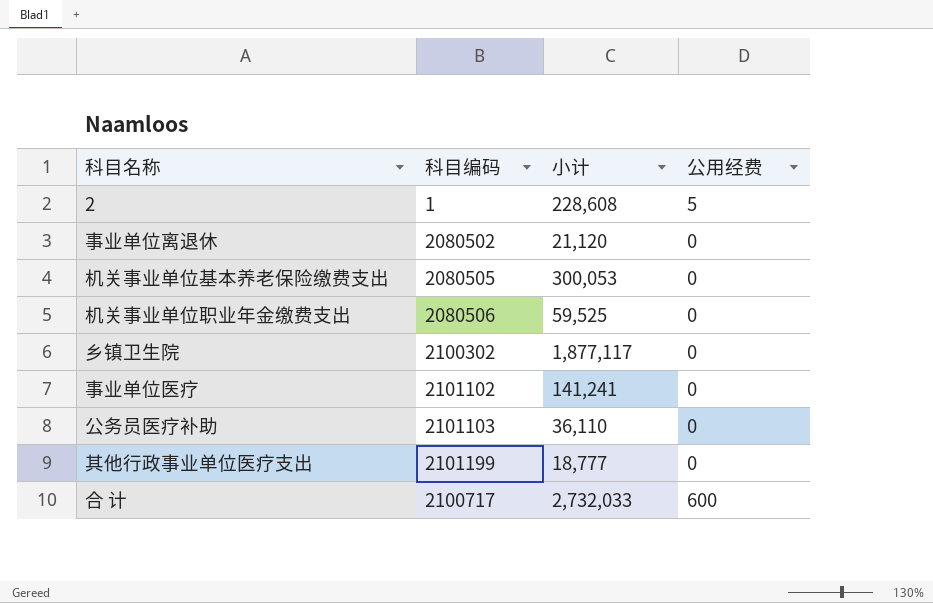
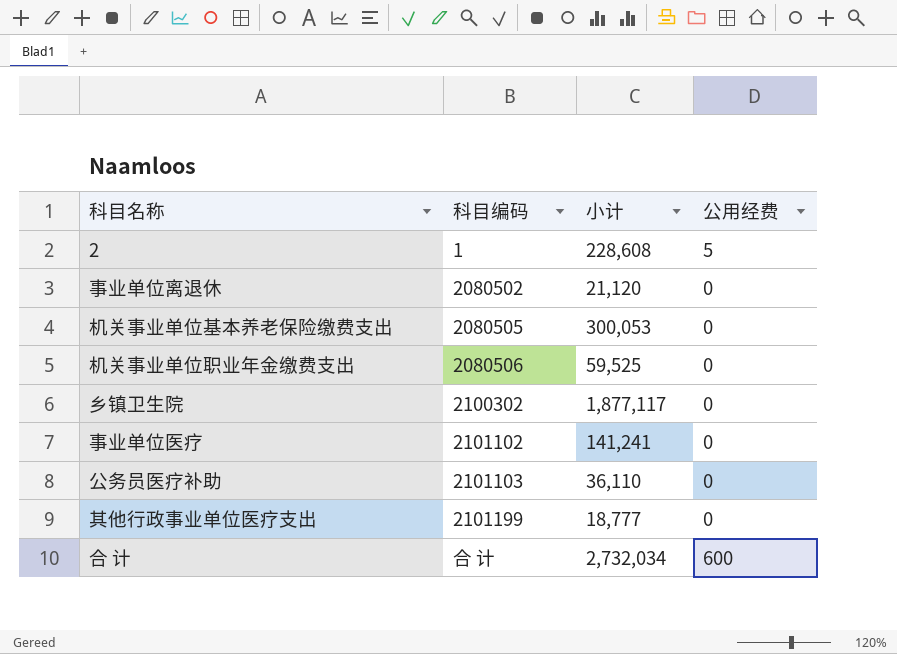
合 计 | 科目编码: 2100717 -> 合 计
合 计 | 小计: 2,732,033 -> 2,732,034

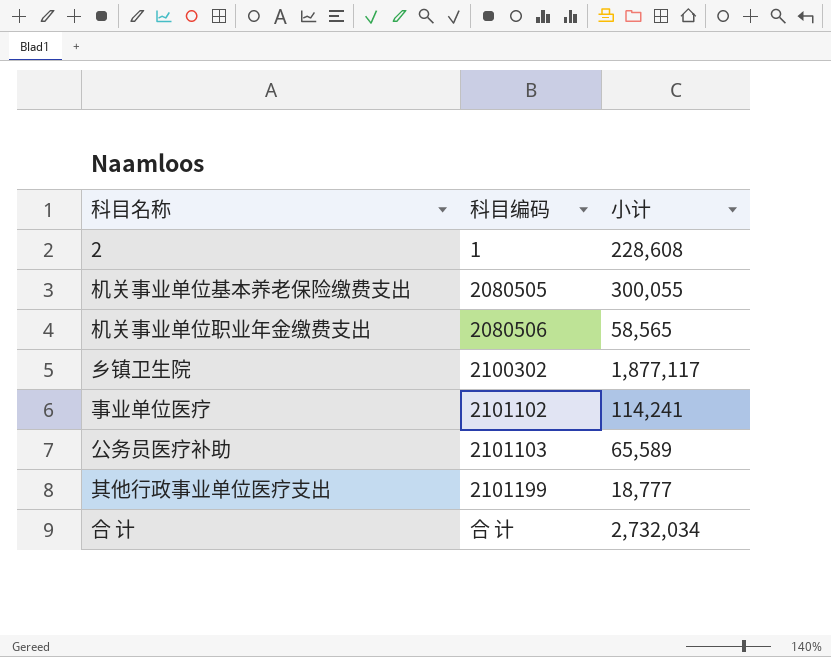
column 公用经费 | position: 4 -> none
row 事业单位离退休: 2080502 | 21,120 | 0 -> none
机关事业单位基本养老保险缴费支出 | 小计: 300,053 -> 300,055
机关事业单位职业年金缴费支出 | 小计: 59,525 -> 58,565
事业单位医疗 | 小计: 141,241 -> 114,241
公务员医疗补助 | 小计: 36,110 -> 65,589

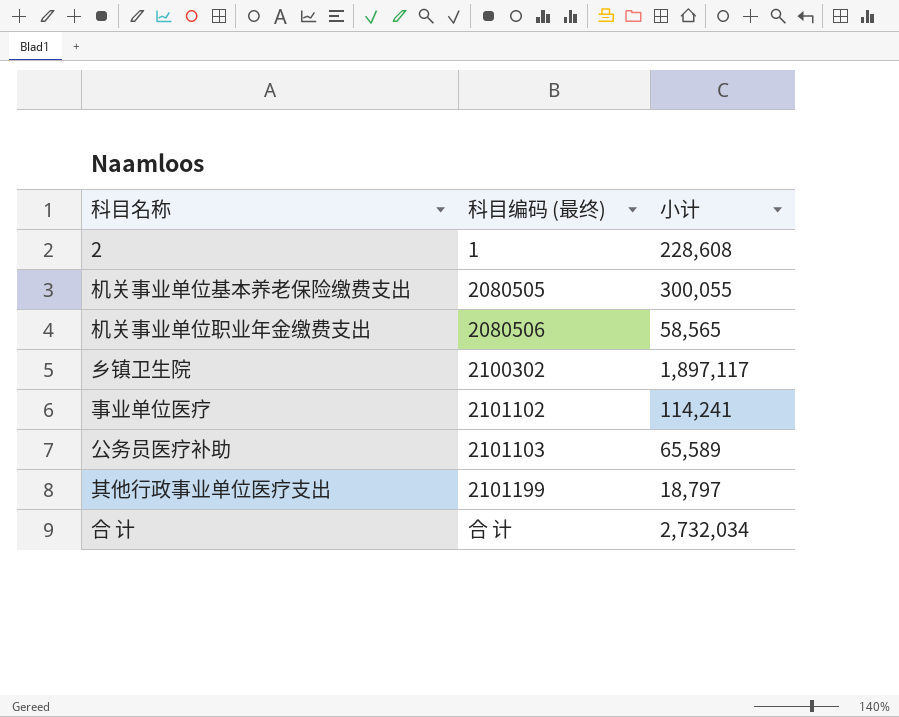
column name: 科目编码 -> 科目编码 (最终)
乡镇卫生院 | 小计: 1,877,117 -> 1,897,117
其他行政事业单位医疗支出 | 小计: 18,777 -> 18,797

